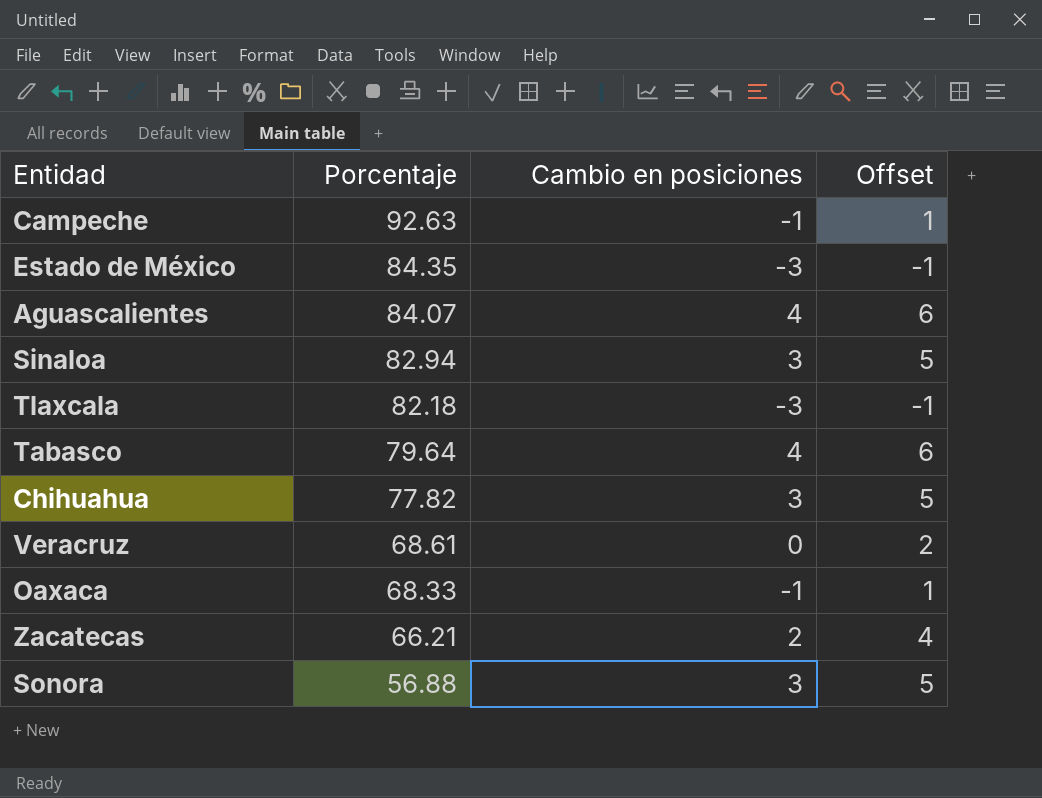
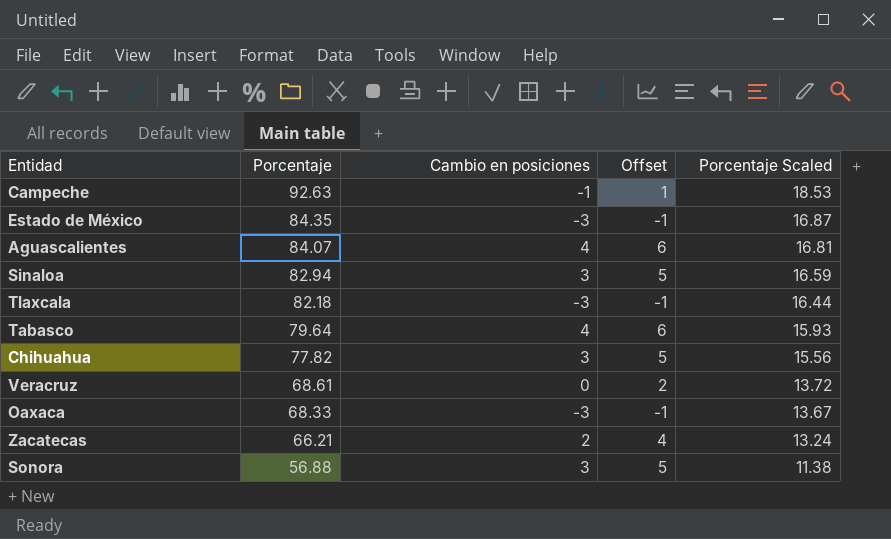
column Porcentaje Scaled | formula: none -> [Porcentaje] * 0.2
Oaxaca | Cambio en posiciones: -1 -> -3
Oaxaca | Offset: 1 -> -1

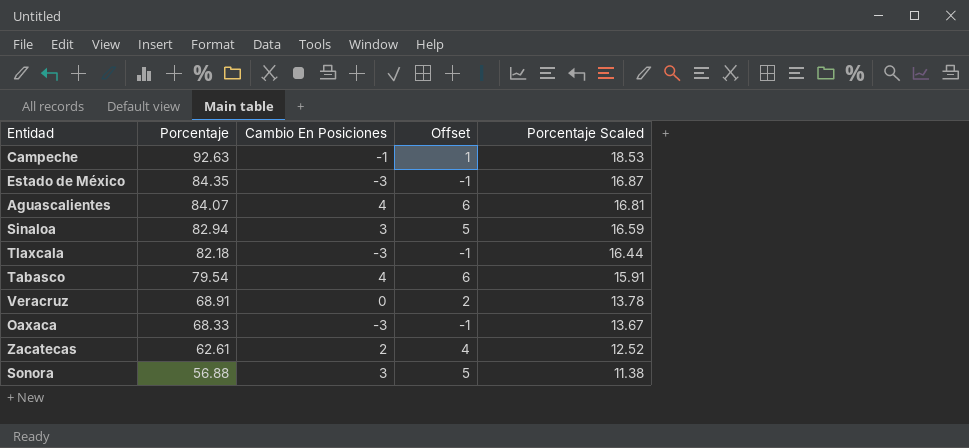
column name: Cambio en posiciones -> Cambio En Posiciones
row Chihuahua: 77.82 | 3 | 5 | 15.56 -> none
Tabasco | Porcentaje: 79.64 -> 79.54
Tabasco | Porcentaje Scaled: 15.93 -> 15.91
Veracruz | Porcentaje: 68.61 -> 68.91
Veracruz | Porcentaje Scaled: 13.72 -> 13.78
Zacatecas | Porcentaje: 66.21 -> 62.61
Zacatecas | Porcentaje Scaled: 13.24 -> 12.52

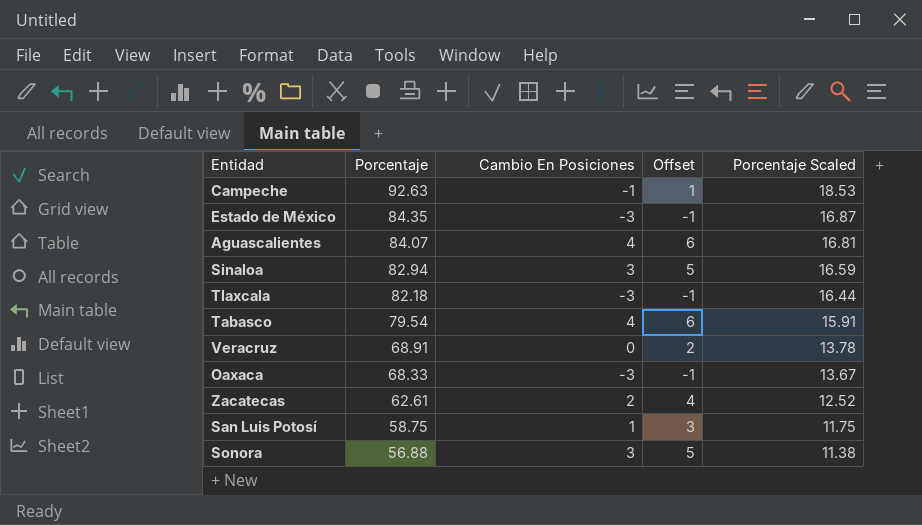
row San Luis Potosí: none -> 58.75 | 1 | 3 | 11.75

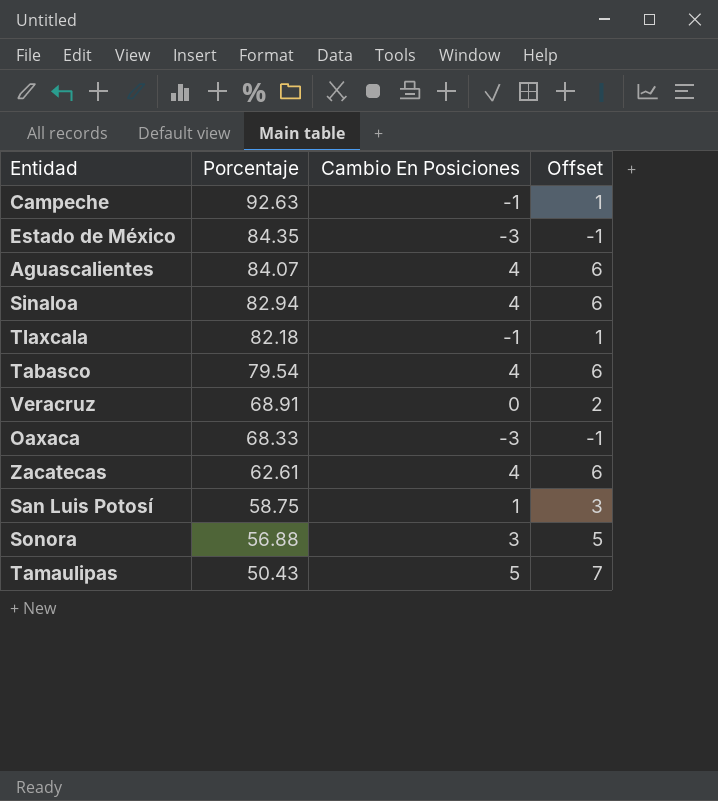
column Porcentaje Scaled | formula: [Porcentaje] * 0.2 -> none
Sinaloa | Cambio En Posiciones: 3 -> 4
Sinaloa | Offset: 5 -> 6
Tlaxcala | Cambio En Posiciones: -3 -> -1
Tlaxcala | Offset: -1 -> 1
Zacatecas | Cambio En Posiciones: 2 -> 4
Zacatecas | Offset: 4 -> 6
row Tamaulipas: none -> 50.43 | 5 | 7

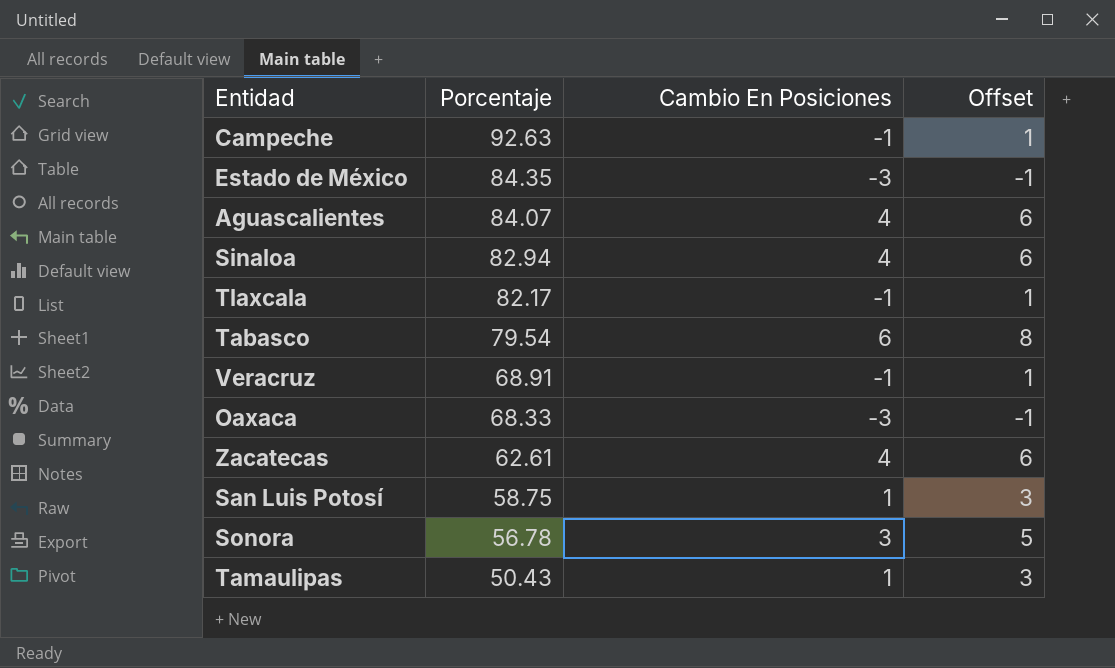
Tlaxcala | Porcentaje: 82.18 -> 82.17
Tabasco | Cambio En Posiciones: 4 -> 6
Tabasco | Offset: 6 -> 8
Veracruz | Cambio En Posiciones: 0 -> -1
Veracruz | Offset: 2 -> 1
Sonora | Porcentaje: 56.88 -> 56.78
Tamaulipas | Cambio En Posiciones: 5 -> 1
Tamaulipas | Offset: 7 -> 3

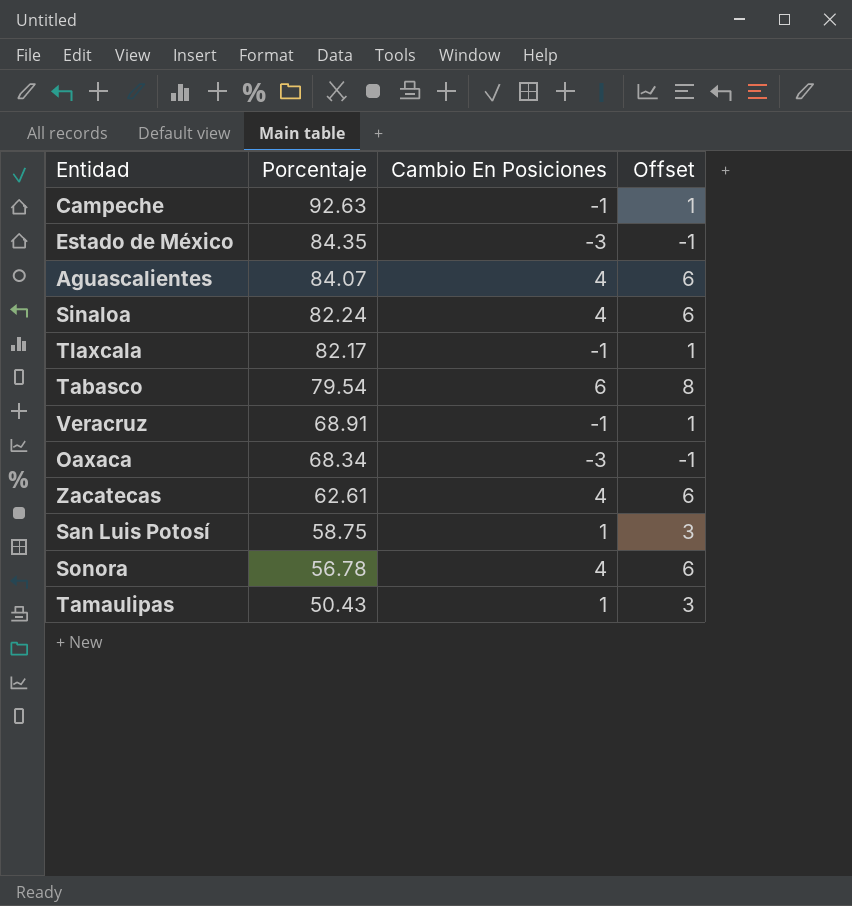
Sinaloa | Porcentaje: 82.94 -> 82.24
Oaxaca | Porcentaje: 68.33 -> 68.34
Sonora | Cambio En Posiciones: 3 -> 4
Sonora | Offset: 5 -> 6

